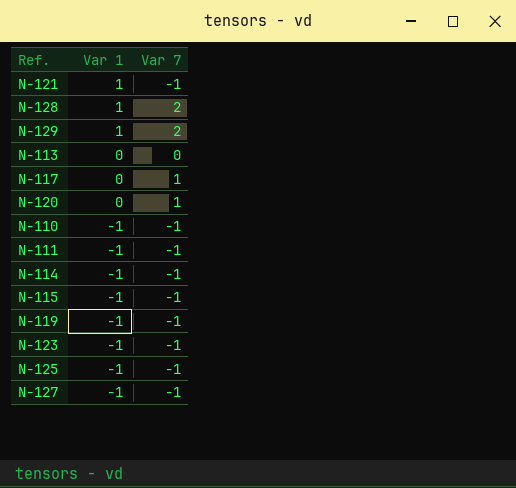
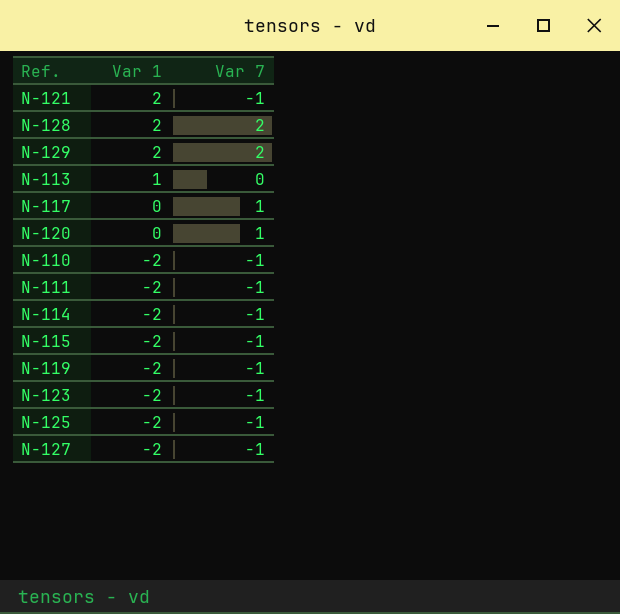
N-121 | Var 1: 1 -> 2
N-128 | Var 1: 1 -> 2
N-129 | Var 1: 1 -> 2
N-113 | Var 1: 0 -> 1
N-110 | Var 1: -1 -> -2
N-111 | Var 1: -1 -> -2
N-114 | Var 1: -1 -> -2
N-115 | Var 1: -1 -> -2
N-119 | Var 1: -1 -> -2
N-123 | Var 1: -1 -> -2
N-125 | Var 1: -1 -> -2
N-127 | Var 1: -1 -> -2

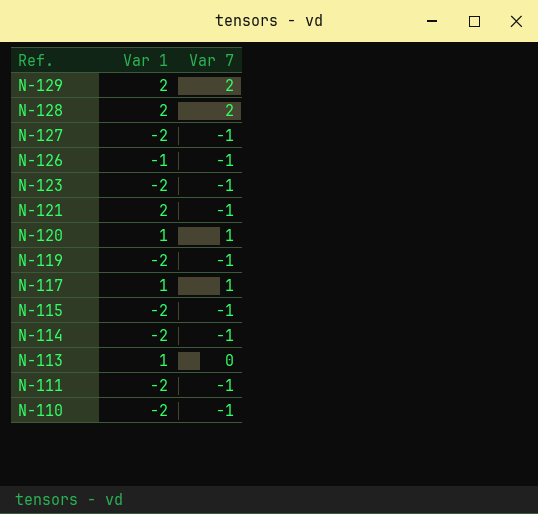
row order: Var 1 descending -> Ref. descending
row N-125: -2 | -1 -> none
row N-126: none -> -1 | -1
N-120 | Var 1: 0 -> 1
N-117 | Var 1: 0 -> 1

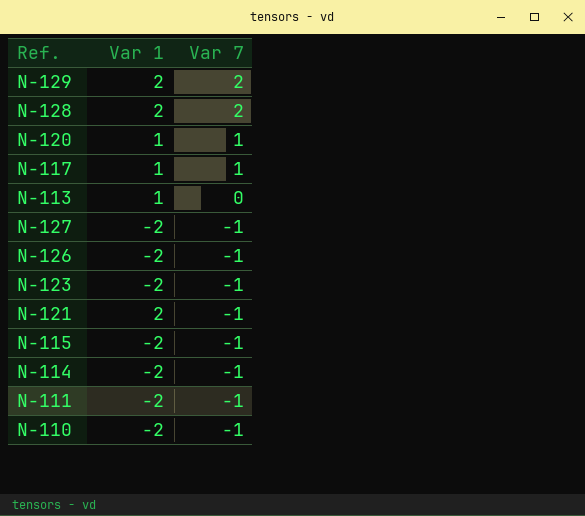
row order: Ref. descending -> Var 7 descending
row N-119: -2 | -1 -> none
N-126 | Var 1: -1 -> -2

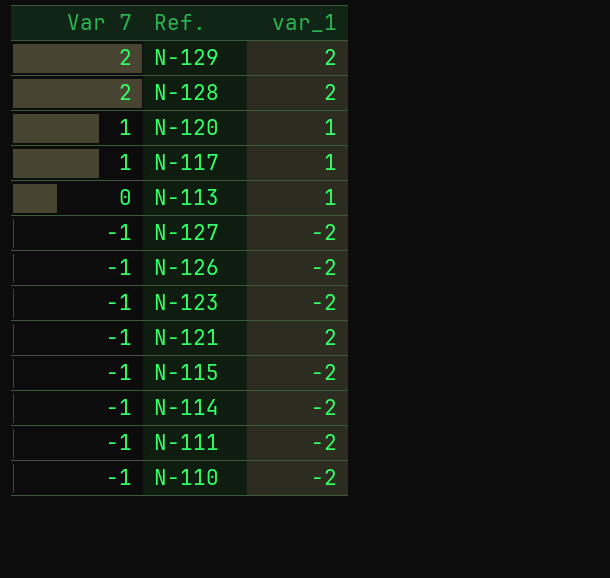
column Var 7 | position: 3 -> 1
column name: Var 1 -> var_1

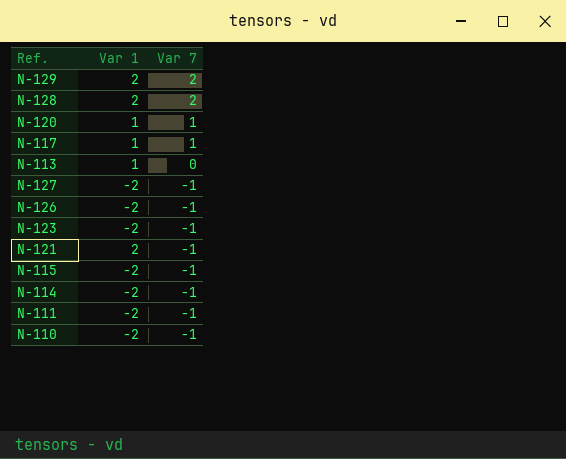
column name: var_1 -> Var 1
column Var 7 | position: 1 -> 3

